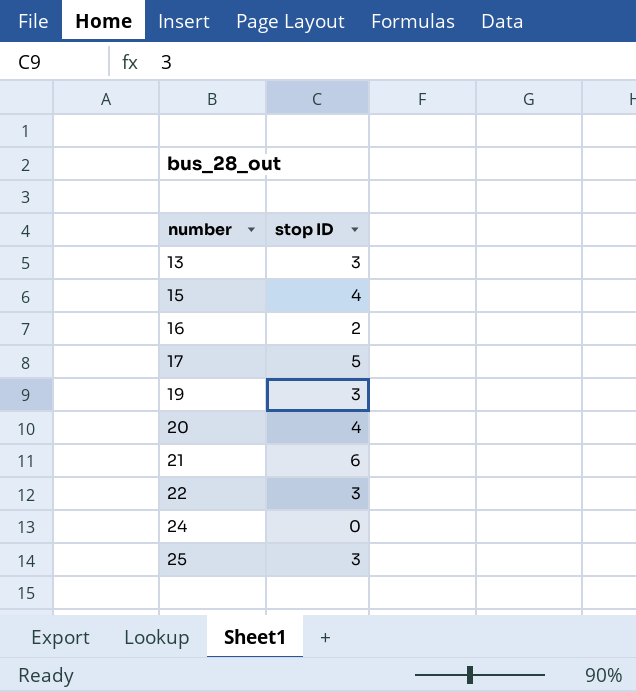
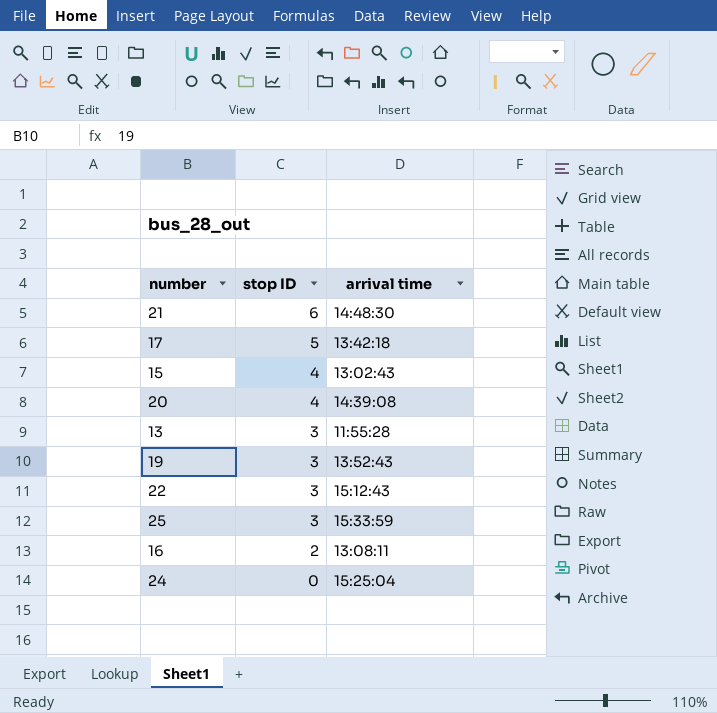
row order: number ascending -> stop ID descending
column arrival time | position: none -> 3

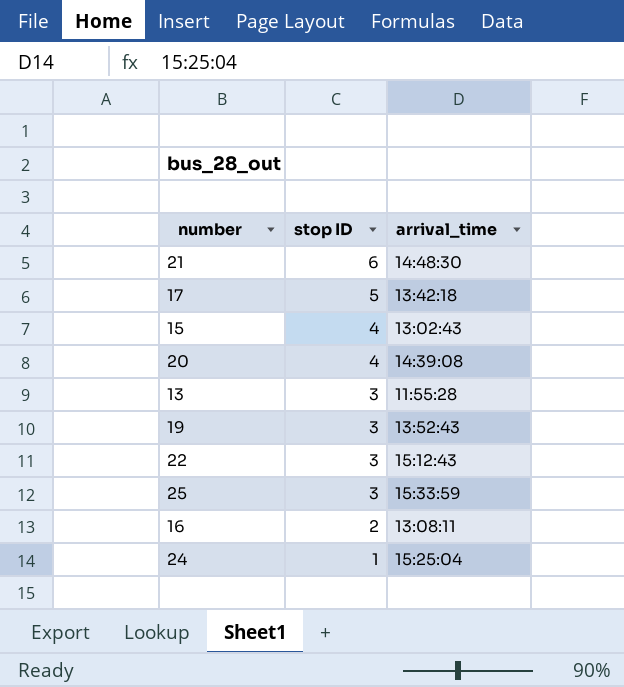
column name: arrival time -> arrival_time
24 | stop ID: 0 -> 1

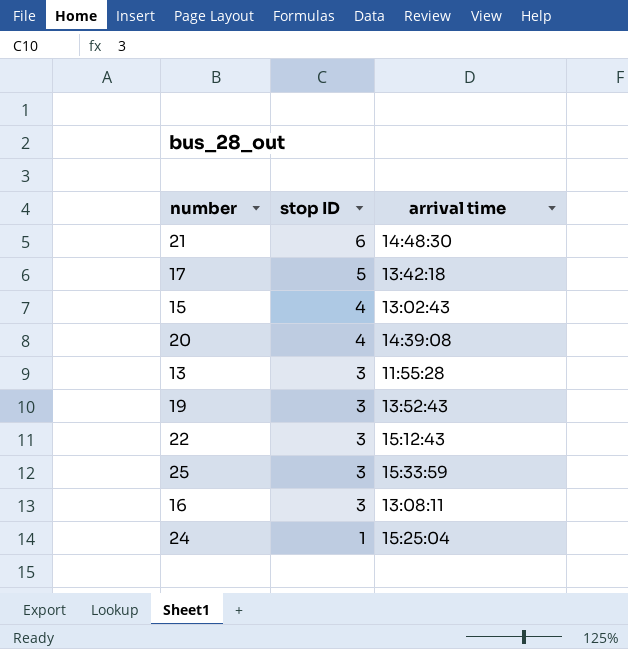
column name: arrival_time -> arrival time
16 | stop ID: 2 -> 3

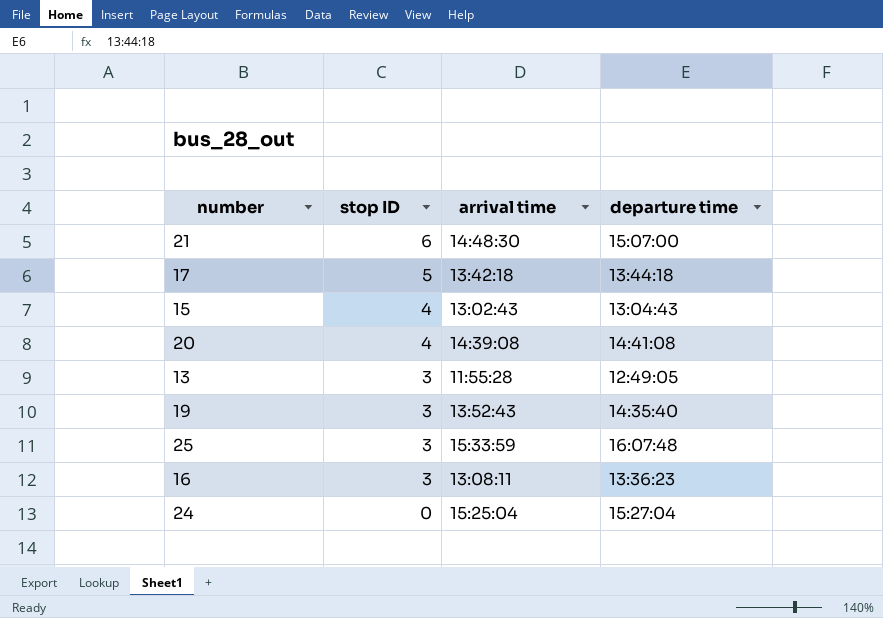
column departure time | position: none -> 4
row 22: 3 | 15:12:43 -> none
24 | stop ID: 1 -> 0

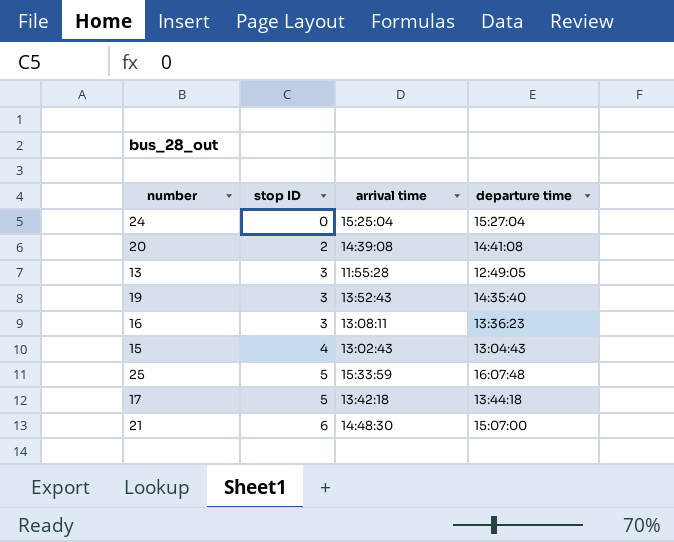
row order: stop ID descending -> stop ID ascending
20 | stop ID: 4 -> 2
25 | stop ID: 3 -> 5

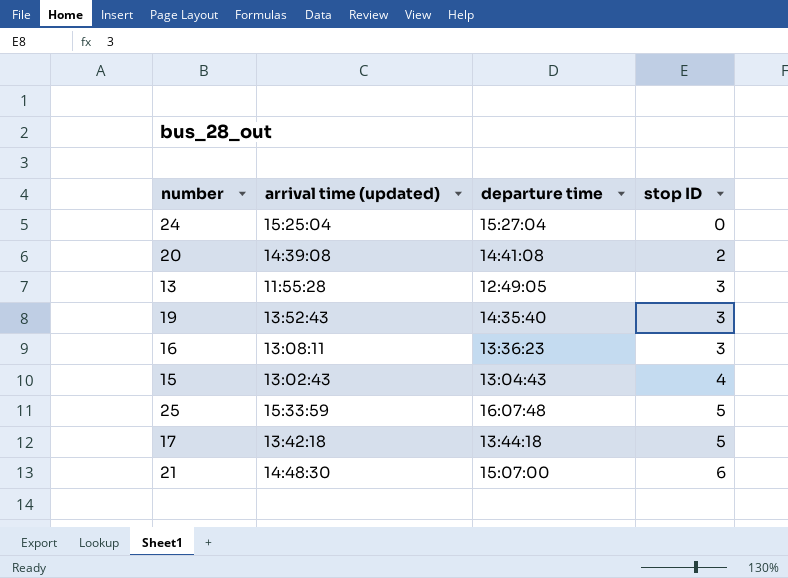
column name: arrival time -> arrival time (updated)
column stop ID | position: 2 -> 4

